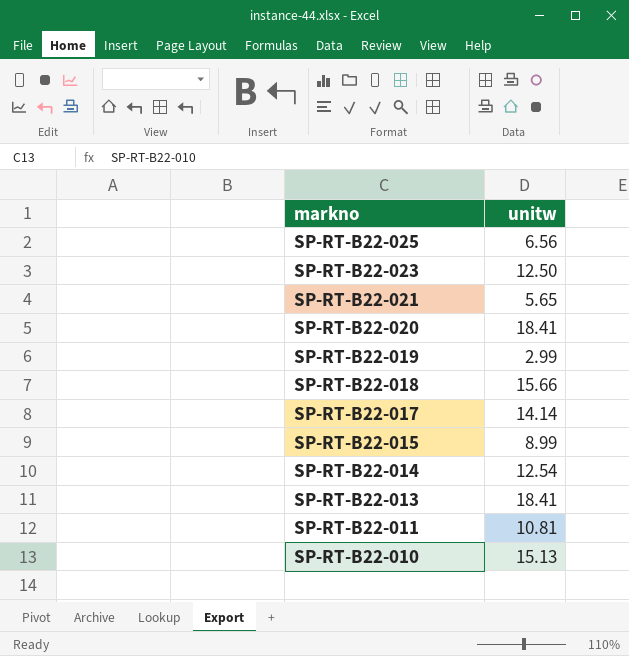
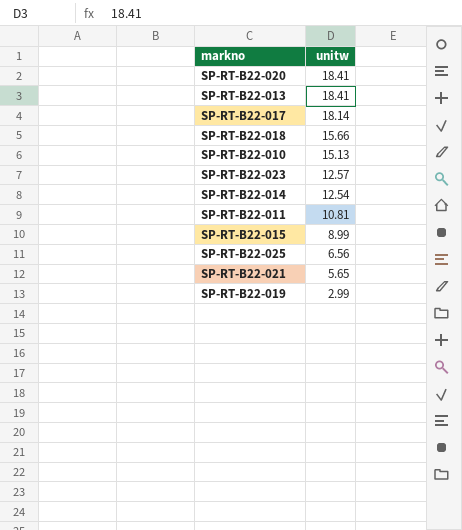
row order: markno descending -> unitw descending
SP-RT-B22-017 | unitw: 14.14 -> 18.14
SP-RT-B22-023 | unitw: 12.50 -> 12.57

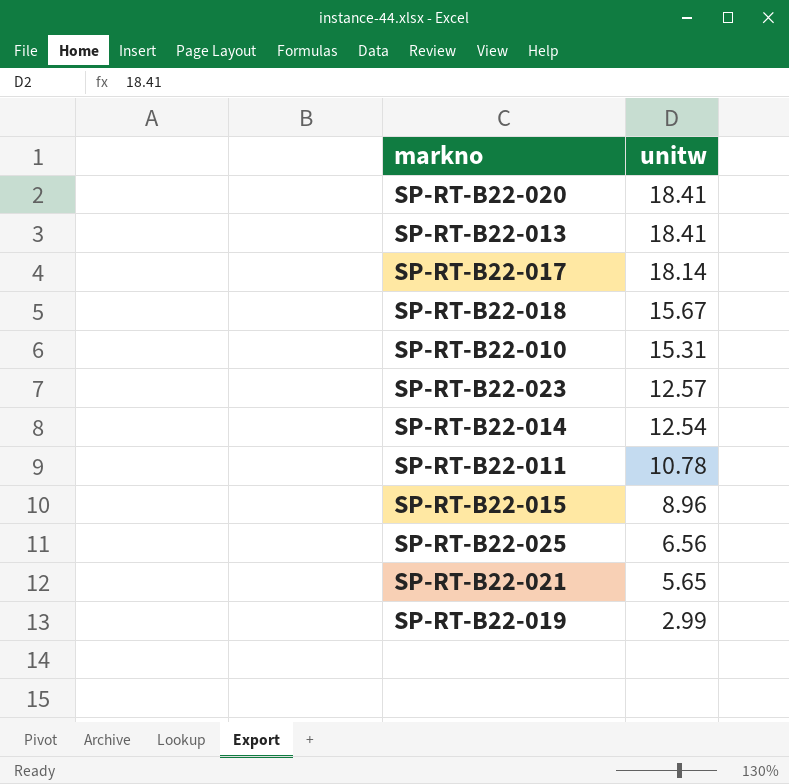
SP-RT-B22-018 | unitw: 15.66 -> 15.67
SP-RT-B22-010 | unitw: 15.13 -> 15.31
SP-RT-B22-011 | unitw: 10.81 -> 10.78
SP-RT-B22-015 | unitw: 8.99 -> 8.96

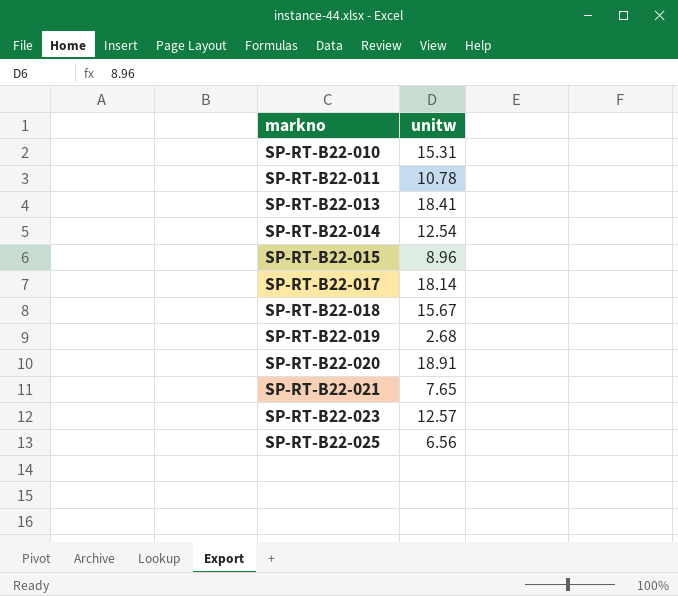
row order: unitw descending -> markno ascending
SP-RT-B22-019 | unitw: 2.99 -> 2.68
SP-RT-B22-020 | unitw: 18.41 -> 18.91
SP-RT-B22-021 | unitw: 5.65 -> 7.65

